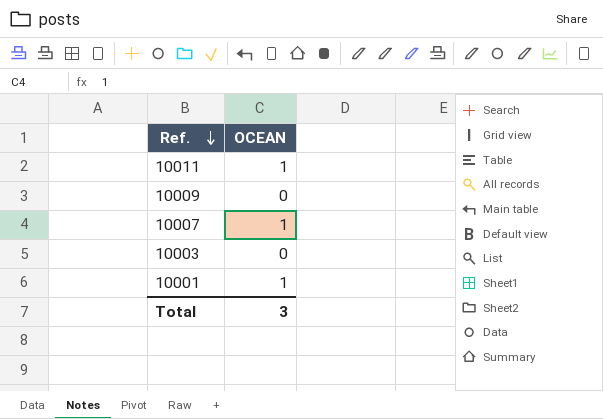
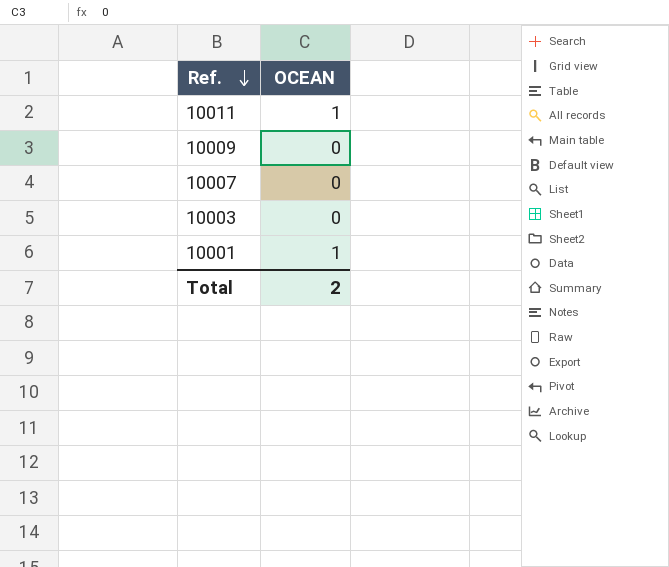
10007 | OCEAN: 1 -> 0
Total | OCEAN: 3 -> 2

